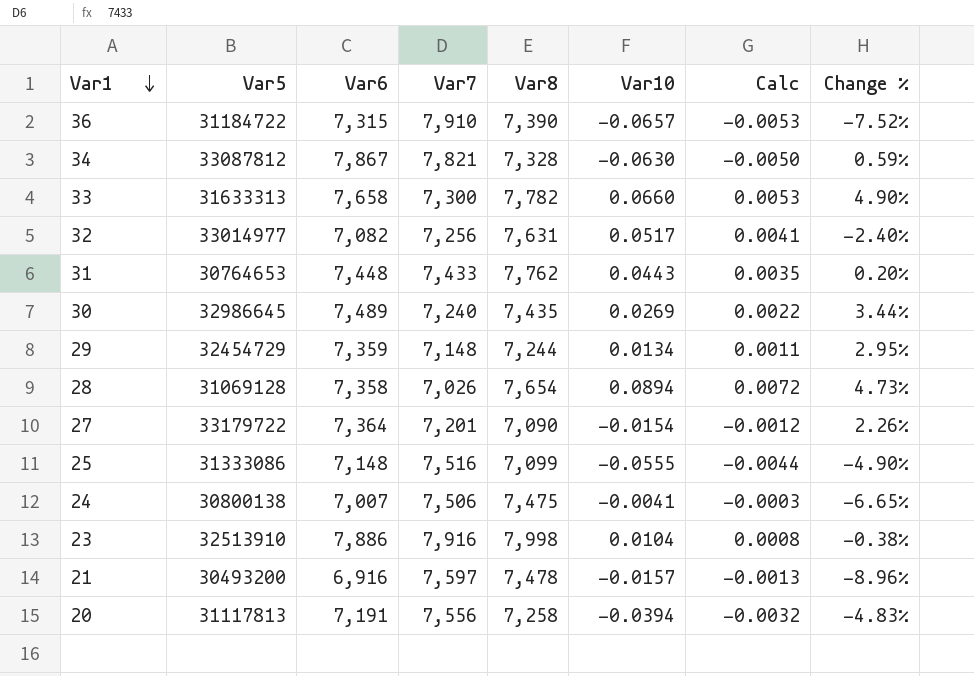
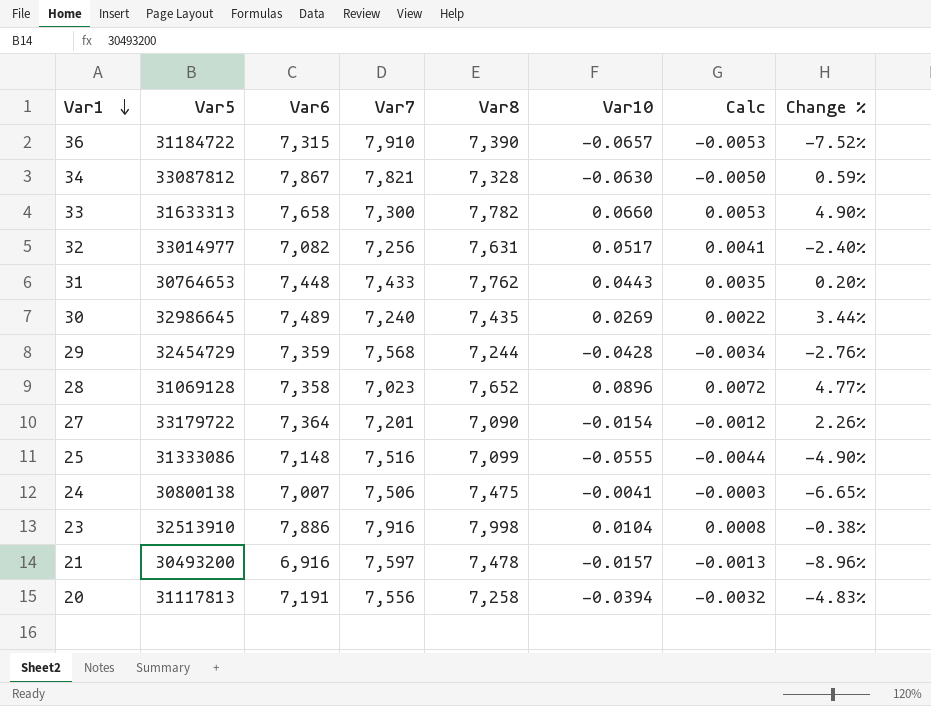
29 | Var7: 7,148 -> 7,568
29 | Var10: 0.0134 -> -0.0428
29 | Calc: 0.0011 -> -0.0034
29 | Change %: 2.95% -> -2.76%
28 | Var7: 7,026 -> 7,023
28 | Var8: 7,654 -> 7,652
28 | Var10: 0.0894 -> 0.0896
28 | Change %: 4.73% -> 4.77%

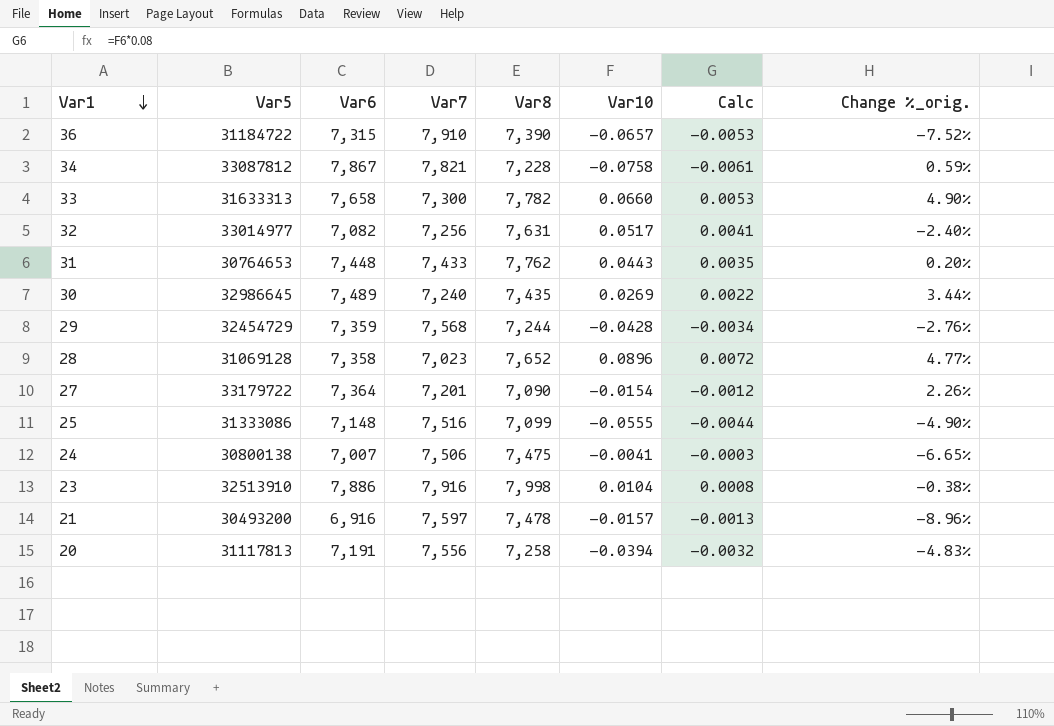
column name: Change % -> Change %_orig.
34 | Var8: 7,328 -> 7,228
34 | Var10: -0.0630 -> -0.0758
34 | Calc: -0.0050 -> -0.0061

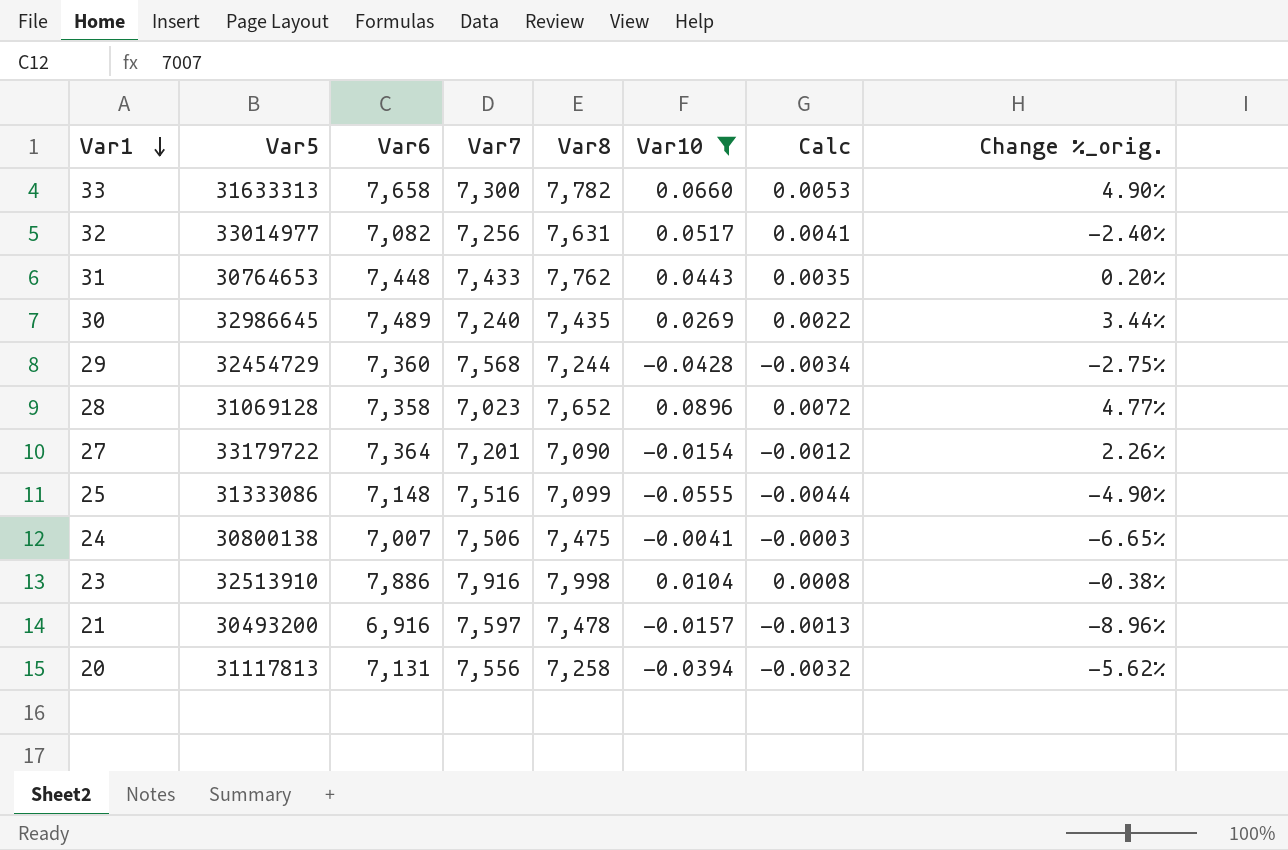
filter: none -> Var10 >= -0.0555
29 | Var6: 7,359 -> 7,360
29 | Change %_orig.: -2.76% -> -2.75%
20 | Var6: 7,191 -> 7,131
20 | Change %_orig.: -4.83% -> -5.62%

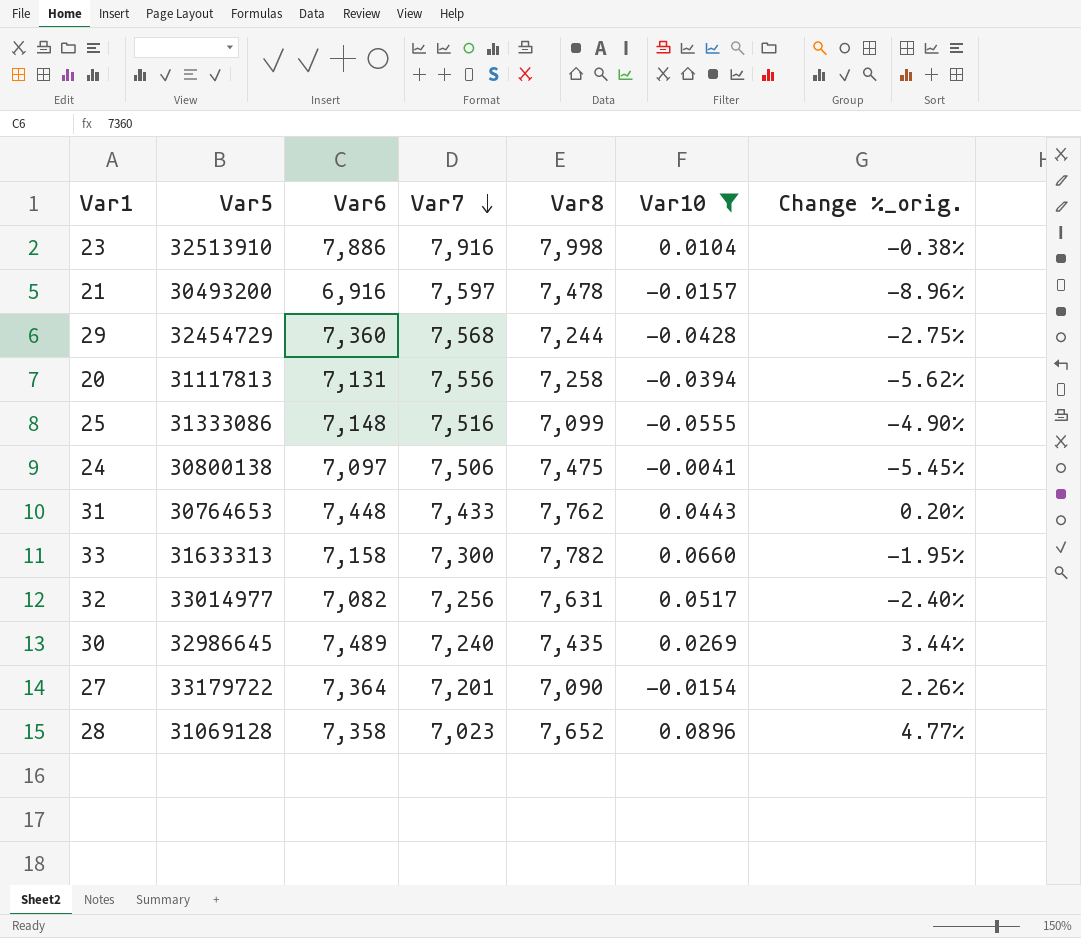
row order: Var1 descending -> Var7 descending
column Calc | formula: [Var10] * 0.08 -> none
24 | Var6: 7,007 -> 7,097
24 | Change %_orig.: -6.65% -> -5.45%
33 | Var6: 7,658 -> 7,158
33 | Change %_orig.: 4.90% -> -1.95%

